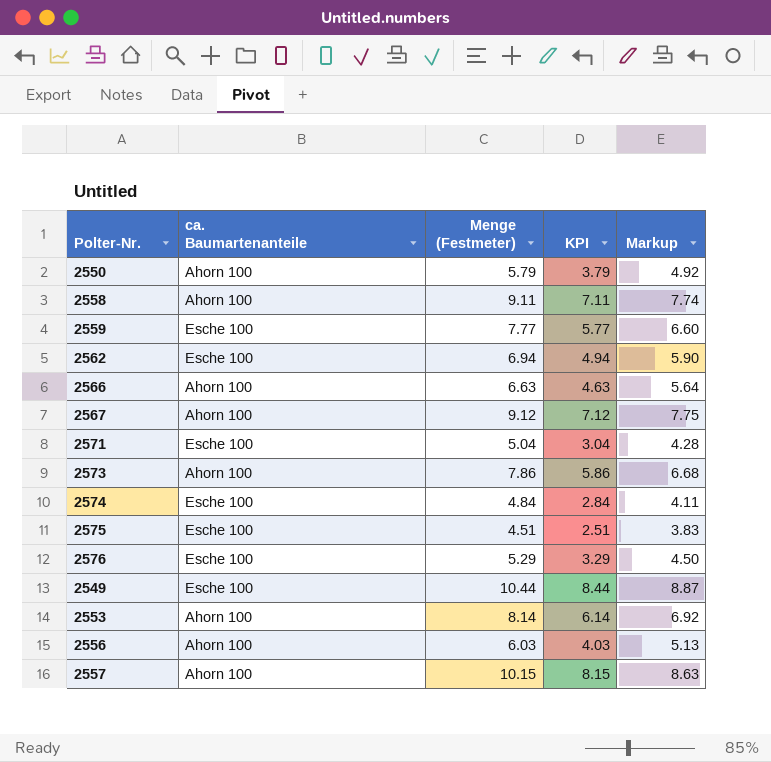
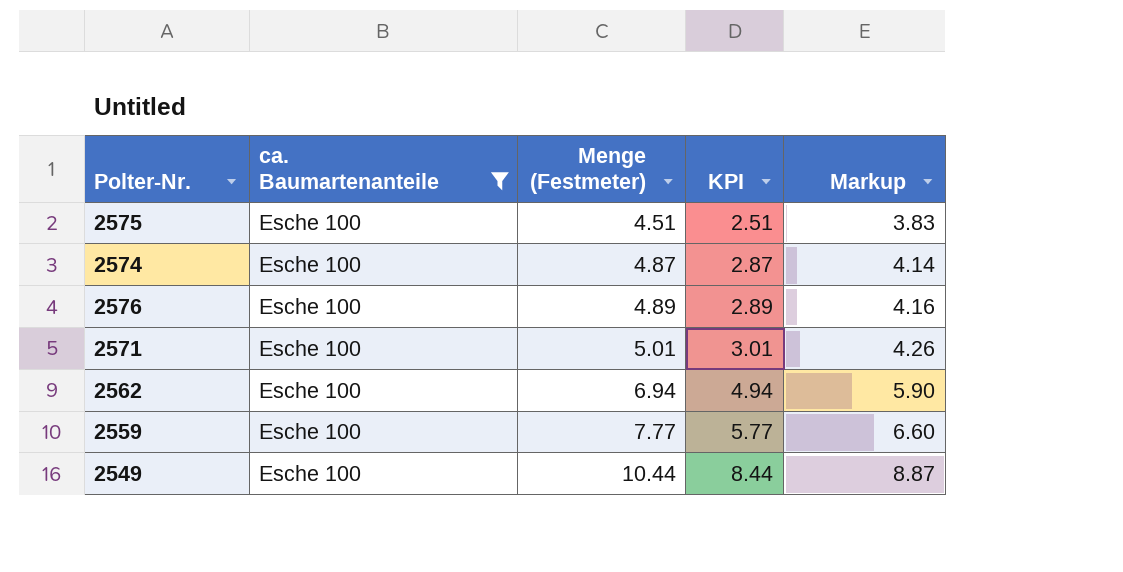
filter: none -> ca. Baumartenanteile = Esche 100
row order: none -> Menge (Festmeter) ascending
2574 | Menge (Festmeter): 4.84 -> 4.87
2574 | KPI: 2.84 -> 2.87
2574 | Markup: 4.11 -> 4.14
2576 | Menge (Festmeter): 5.29 -> 4.89
2576 | KPI: 3.29 -> 2.89
2576 | Markup: 4.50 -> 4.16
2571 | Menge (Festmeter): 5.04 -> 5.01
2571 | KPI: 3.04 -> 3.01
2571 | Markup: 4.28 -> 4.26

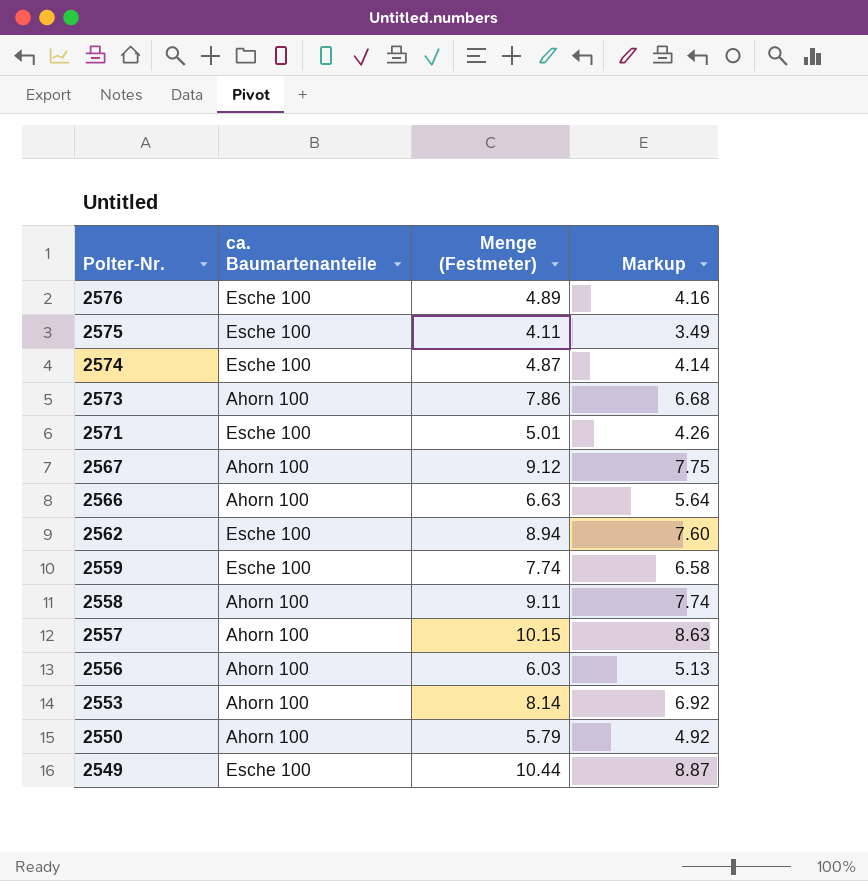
filter: ca. Baumartenanteile = Esche 100 -> none
row order: Menge (Festmeter) ascending -> Polter-Nr. descending
column KPI | formula: [Menge (Festmeter)] - 2 -> none
2575 | Menge (Festmeter): 4.51 -> 4.11
2575 | Markup: 3.83 -> 3.49
2562 | Menge (Festmeter): 6.94 -> 8.94
2562 | Markup: 5.90 -> 7.60
2559 | Menge (Festmeter): 7.77 -> 7.74
2559 | Markup: 6.60 -> 6.58

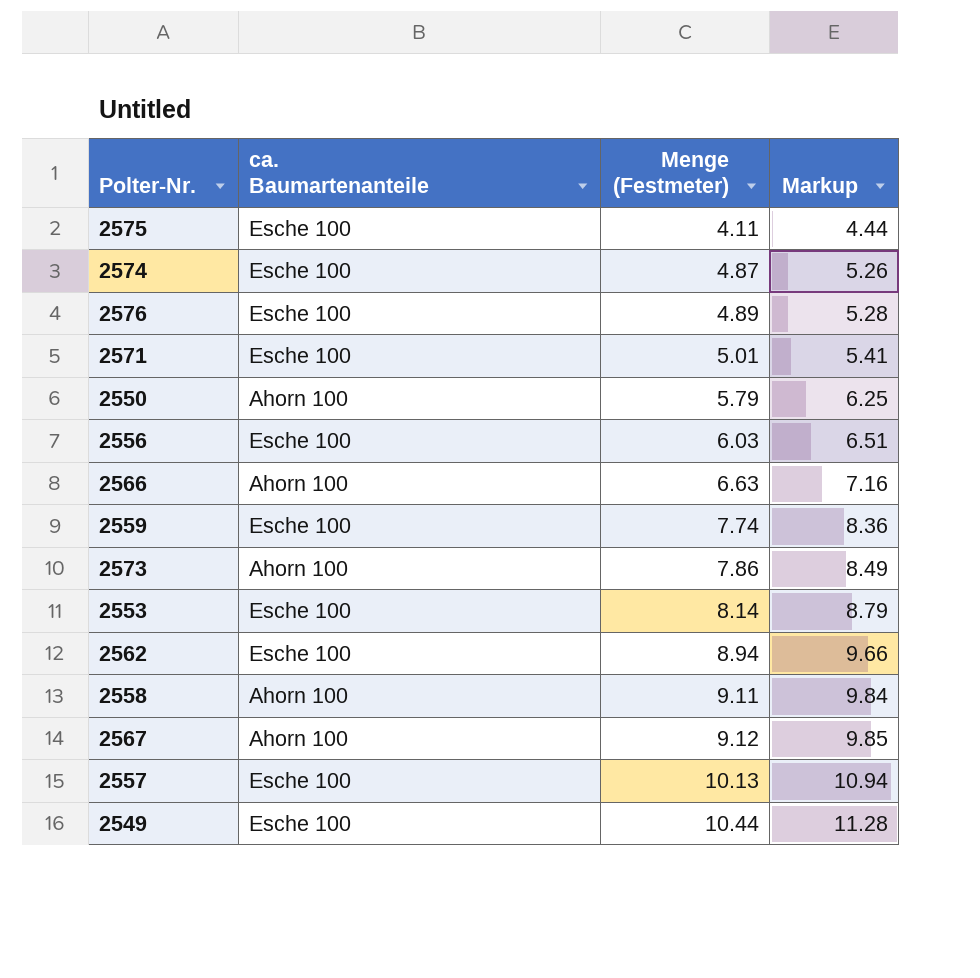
row order: Polter-Nr. descending -> Menge (Festmeter) ascending
column Markup | formula: [Menge (Festmeter)] * 0.85 -> [Menge (Festmeter)] * 1.08
2556 | ca. Baumartenanteile: Ahorn 100 -> Esche 100
2553 | ca. Baumartenanteile: Ahorn 100 -> Esche 100
2557 | ca. Baumartenanteile: Ahorn 100 -> Esche 100
2557 | Menge (Festmeter): 10.15 -> 10.13

